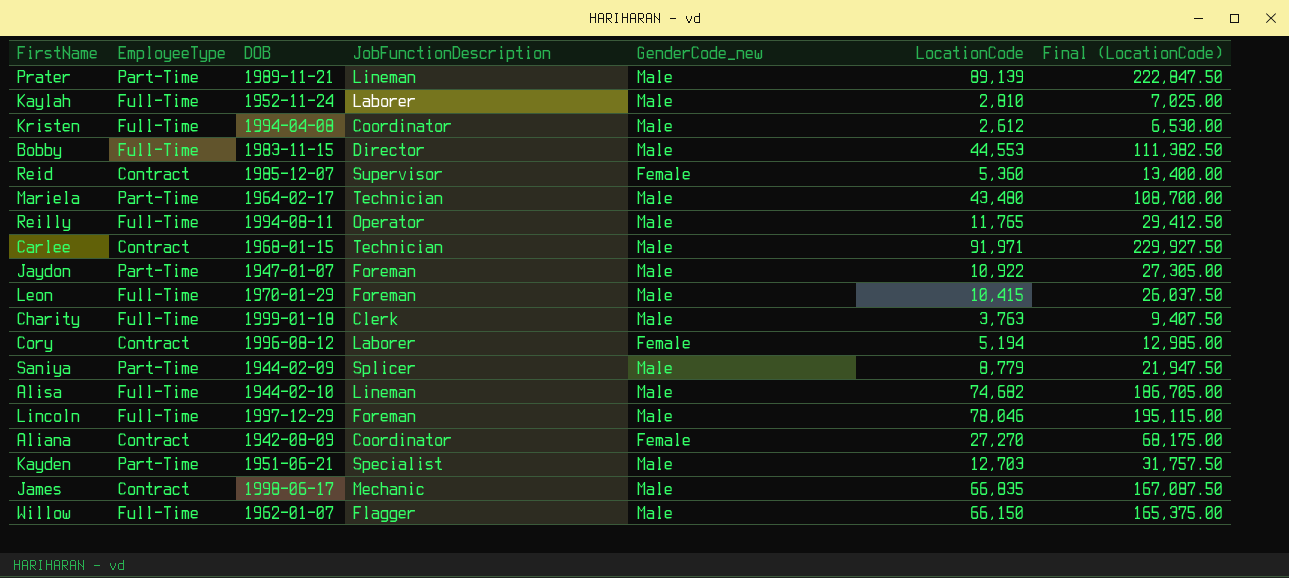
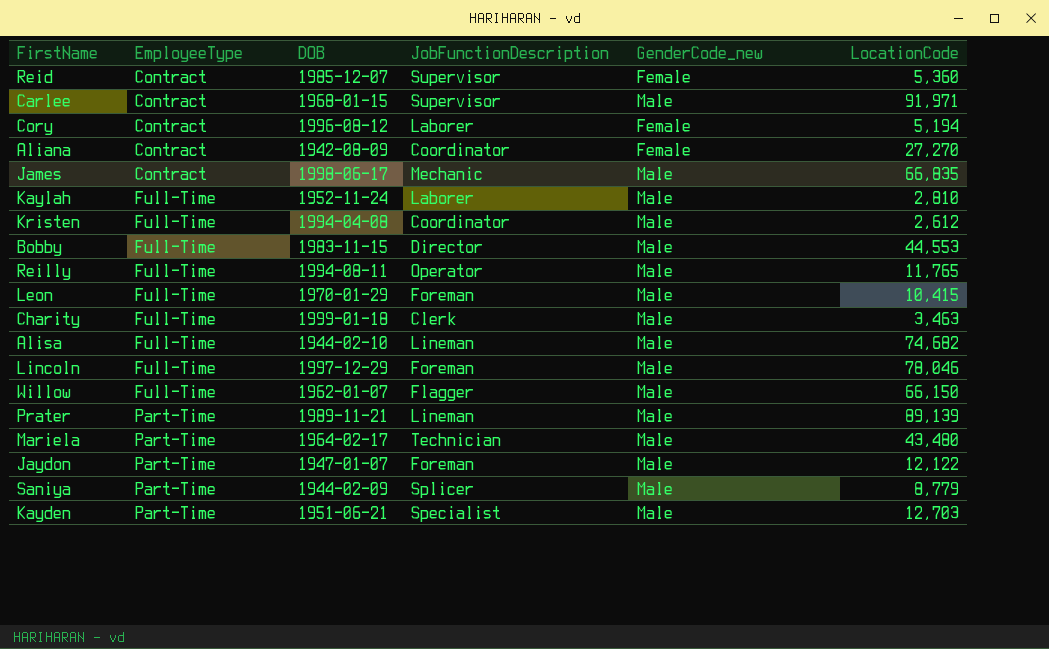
row order: none -> EmployeeType ascending
column Final (LocationCode) | formula: [LocationCode] * 2.5 -> none
Carlee | JobFunctionDescription: Technician -> Supervisor
Charity | LocationCode: 3,763 -> 3,463
Jaydon | LocationCode: 10,922 -> 12,122

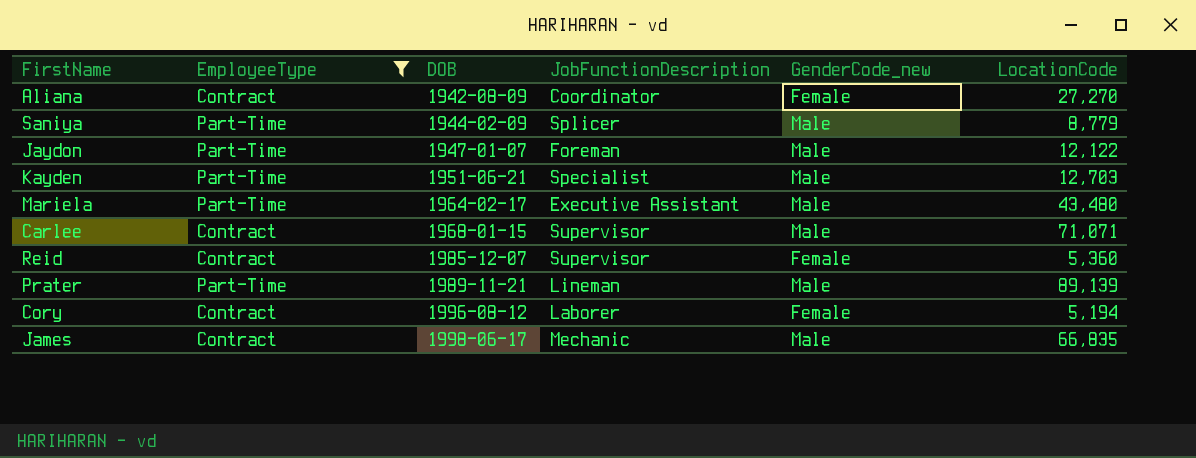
filter: none -> EmployeeType != Full-Time
row order: EmployeeType ascending -> DOB ascending
Mariela | JobFunctionDescription: Technician -> Executive Assistant
Carlee | LocationCode: 91,971 -> 71,071

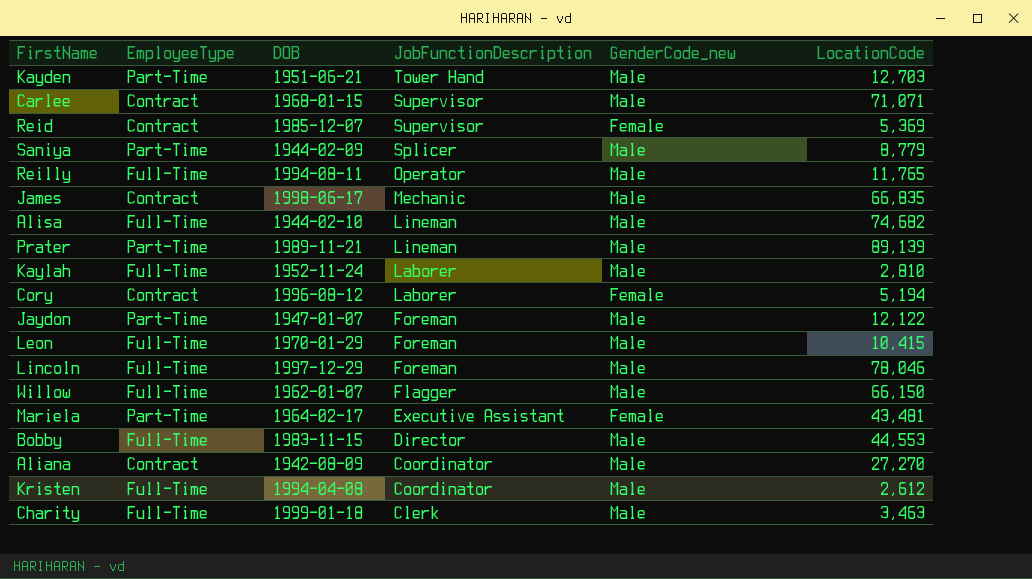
filter: EmployeeType != Full-Time -> none
row order: DOB ascending -> JobFunctionDescription descending
Kayden | JobFunctionDescription: Specialist -> Tower Hand
Reid | LocationCode: 5,360 -> 5,369
Mariela | GenderCode_new: Male -> Female
Mariela | LocationCode: 43,480 -> 43,481
Aliana | GenderCode_new: Female -> Male

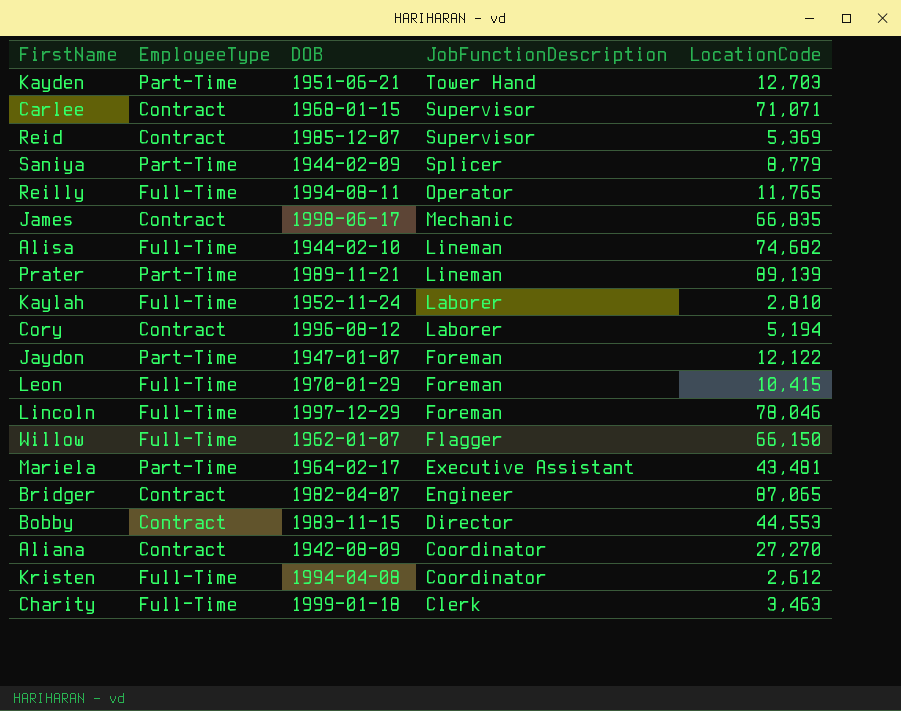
column GenderCode_new | position: 5 -> none
row Bridger: none -> Contract | 1982-04-07 | Engineer | 87,065
Bobby | EmployeeType: Full-Time -> Contract

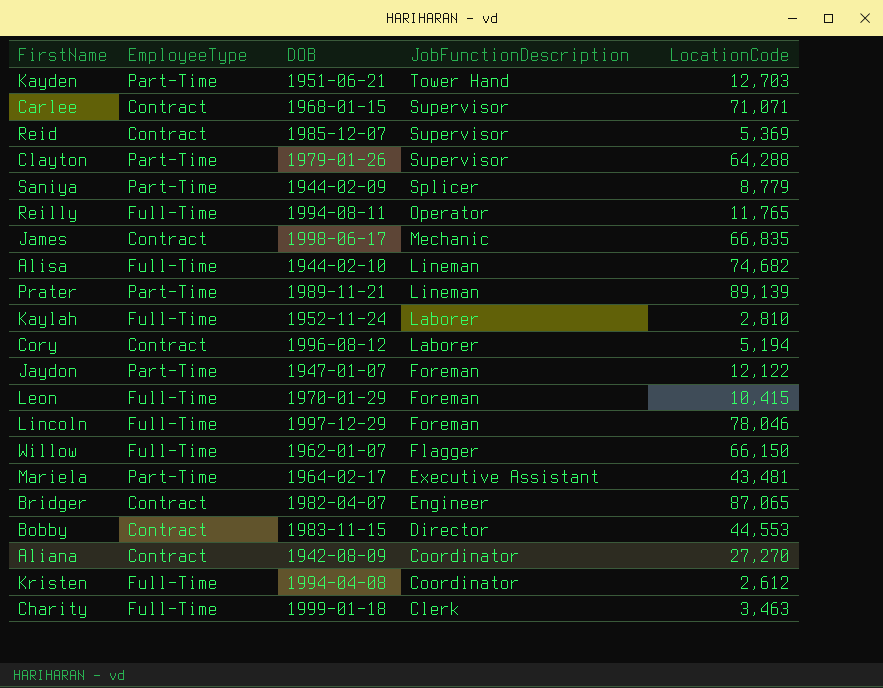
row Clayton: none -> Part-Time | 1979-01-26 | Supervisor | 64,288

